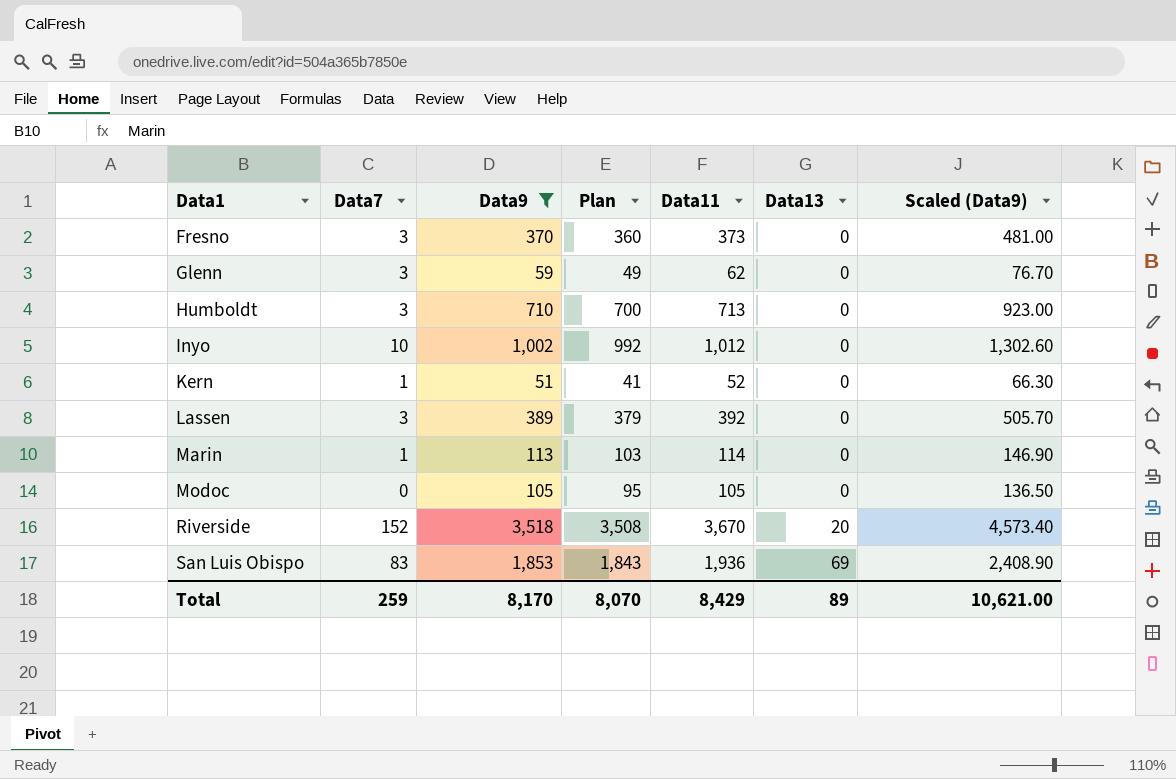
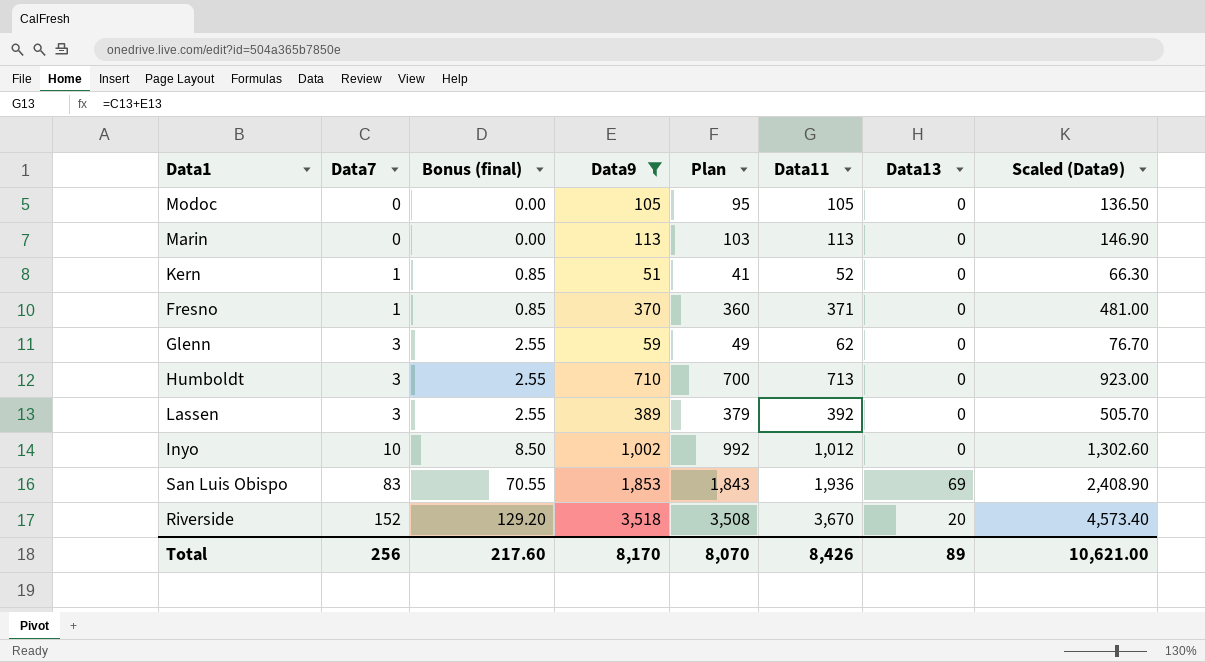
row order: Data1 ascending -> Data7 ascending
column Bonus (final) | formula: none -> [Data7] * 0.85
Marin | Data7: 1 -> 0
Marin | Data11: 114 -> 113
Fresno | Data7: 3 -> 1
Fresno | Data11: 373 -> 371
Total | Data7: 259 -> 256
Total | Data11: 8,429 -> 8,426

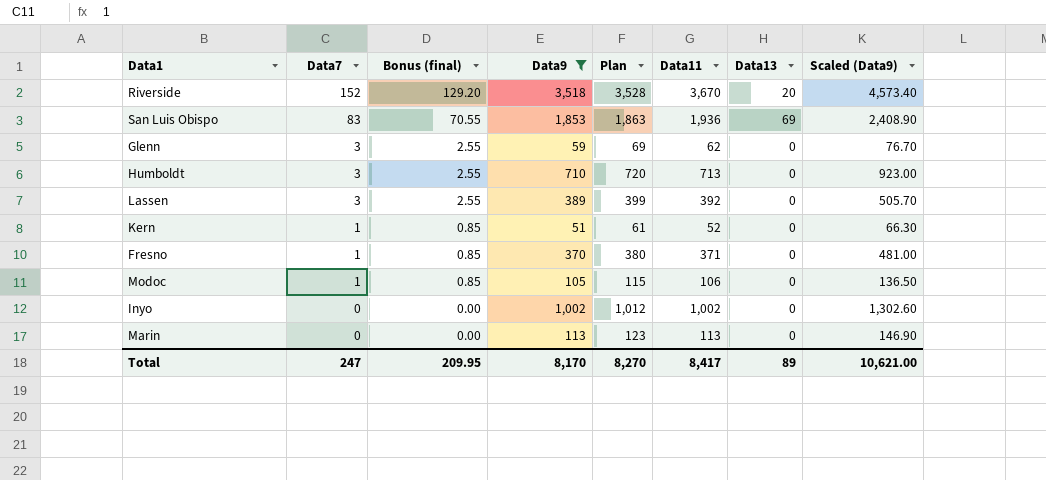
row order: Data7 ascending -> Data7 descending
column Plan | formula: [Data9] - 10 -> [Data9] + 10
Modoc | Data7: 0 -> 1
Modoc | Bonus (final): 0.00 -> 0.85
Modoc | Data11: 105 -> 106
Inyo | Data7: 10 -> 0
Inyo | Bonus (final): 8.50 -> 0.00
Inyo | Data11: 1,012 -> 1,002
Total | Data7: 256 -> 247
Total | Bonus (final): 217.60 -> 209.95
Total | Plan: 8,070 -> 8,270
Total | Data11: 8,426 -> 8,417

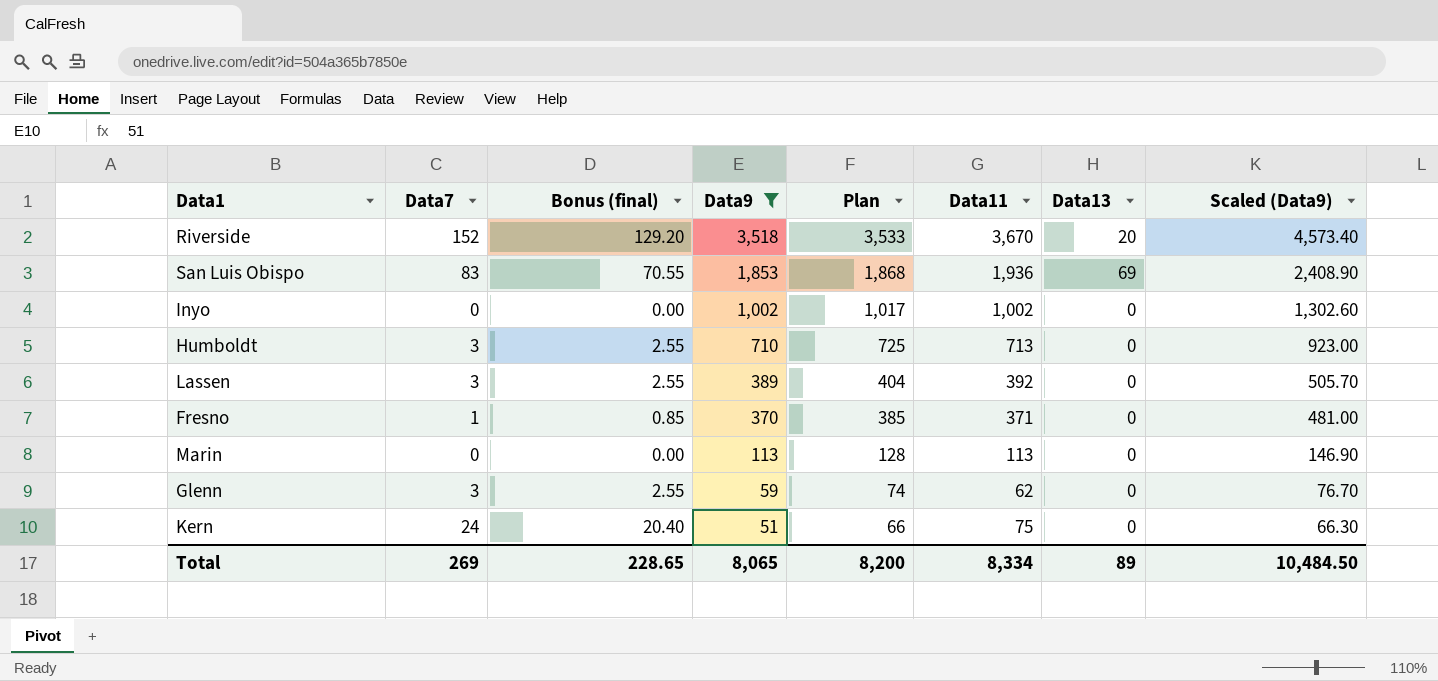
row order: Data7 descending -> Data9 descending
column Plan | formula: [Data9] + 10 -> [Data9] + 15
row Modoc: 1 | 0.85 | 105 | 115 | 106 | 0 | 136.50 -> none
Kern | Data7: 1 -> 24
Kern | Bonus (final): 0.85 -> 20.40
Kern | Data11: 52 -> 75
Total | Data7: 247 -> 269
Total | Bonus (final): 209.95 -> 228.65
Total | Data9: 8,170 -> 8,065
Total | Plan: 8,270 -> 8,200
Total | Data11: 8,417 -> 8,334
Total | Scaled (Data9): 10,621.00 -> 10,484.50

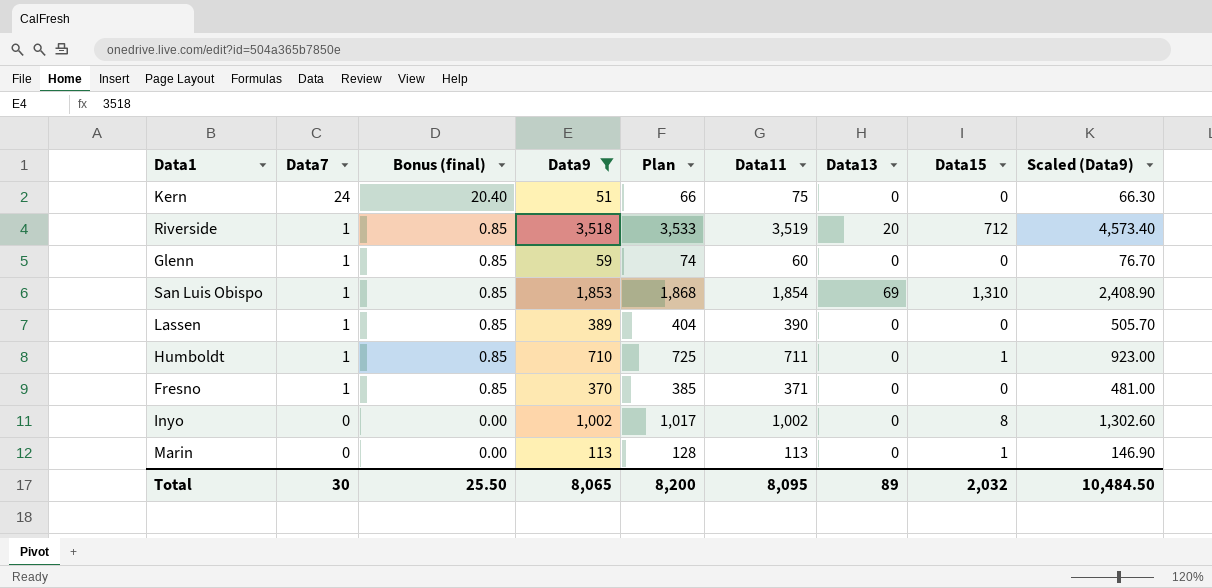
row order: Data9 descending -> Data7 descending
column Data15 | position: none -> 8
Riverside | Data7: 152 -> 1
Riverside | Bonus (final): 129.20 -> 0.85
Riverside | Data11: 3,670 -> 3,519
Glenn | Data7: 3 -> 1
Glenn | Bonus (final): 2.55 -> 0.85
Glenn | Data11: 62 -> 60
San Luis Obispo | Data7: 83 -> 1
San Luis Obispo | Bonus (final): 70.55 -> 0.85
San Luis Obispo | Data11: 1,936 -> 1,854
Lassen | Data7: 3 -> 1
Lassen | Bonus (final): 2.55 -> 0.85
Lassen | Data11: 392 -> 390
Humboldt | Data7: 3 -> 1
Humboldt | Bonus (final): 2.55 -> 0.85
Humboldt | Data11: 713 -> 711
Total | Data7: 269 -> 30
Total | Bonus (final): 228.65 -> 25.50
Total | Data11: 8,334 -> 8,095

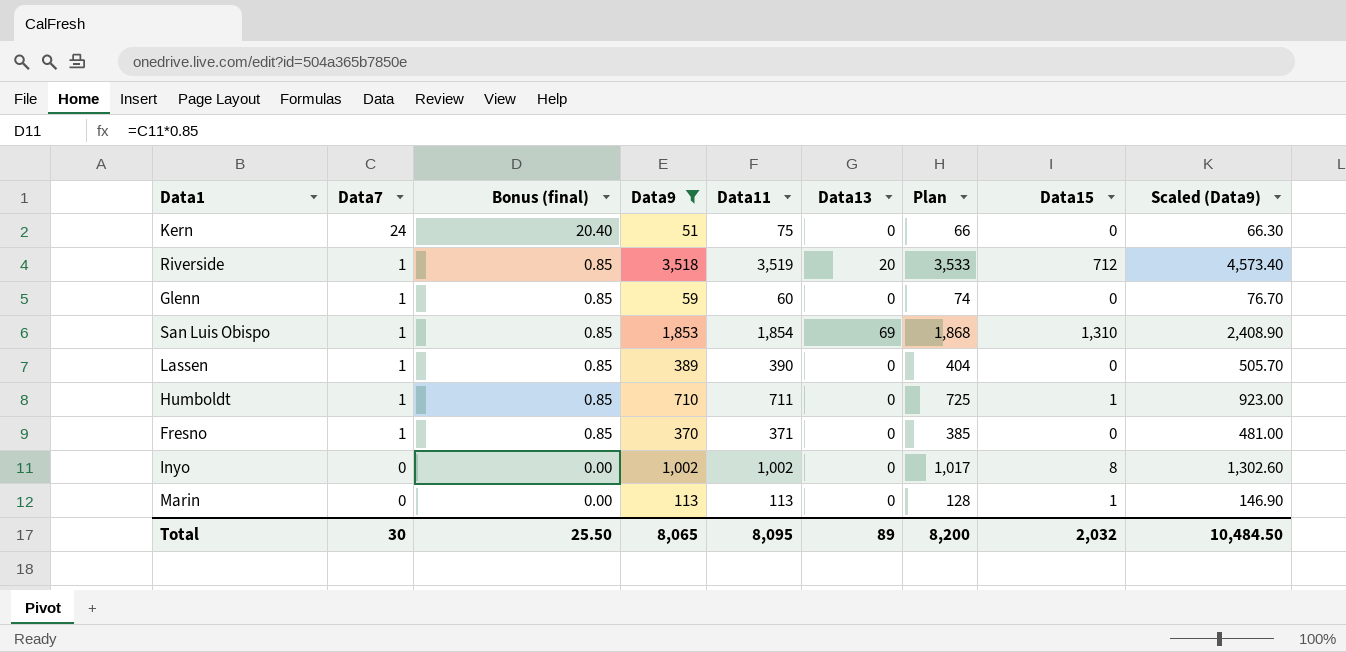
column Plan | position: 5 -> 7

